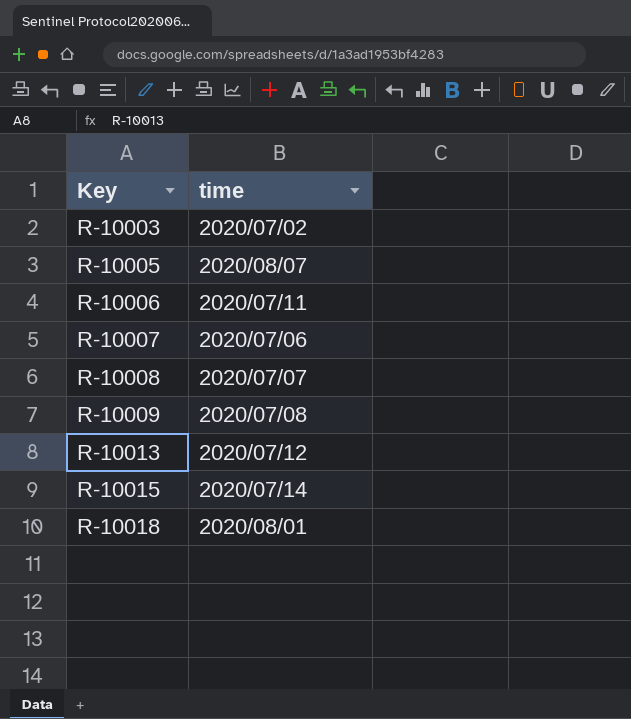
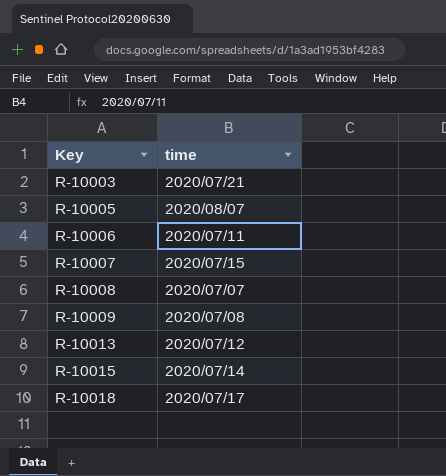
R-10003 | time: 2020/07/02 -> 2020/07/21
R-10007 | time: 2020/07/06 -> 2020/07/15
R-10018 | time: 2020/08/01 -> 2020/07/17

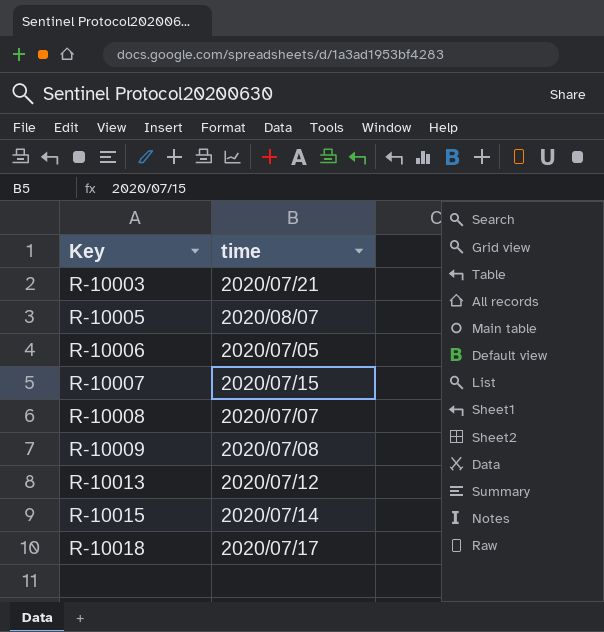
R-10006 | time: 2020/07/11 -> 2020/07/05

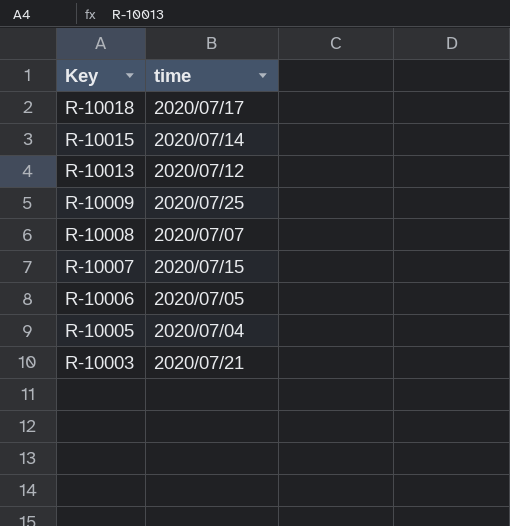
row order: Key ascending -> Key descending
R-10009 | time: 2020/07/08 -> 2020/07/25
R-10005 | time: 2020/08/07 -> 2020/07/04

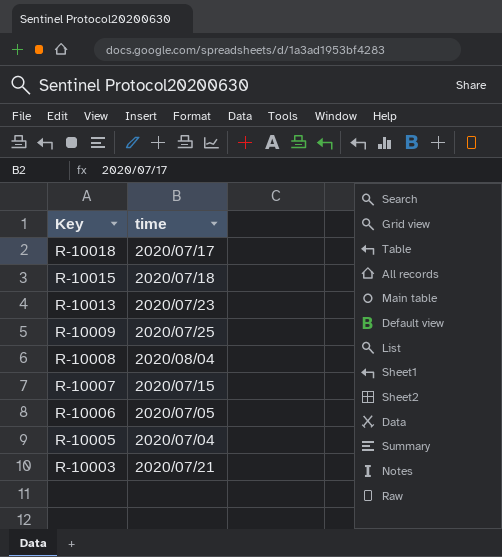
R-10015 | time: 2020/07/14 -> 2020/07/18
R-10013 | time: 2020/07/12 -> 2020/07/23
R-10008 | time: 2020/07/07 -> 2020/08/04

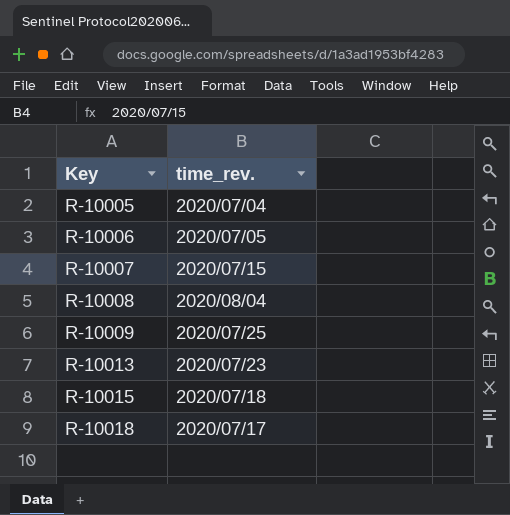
row order: Key descending -> Key ascending
column name: time -> time_rev.
row R-10003: 2020/07/21 -> none

